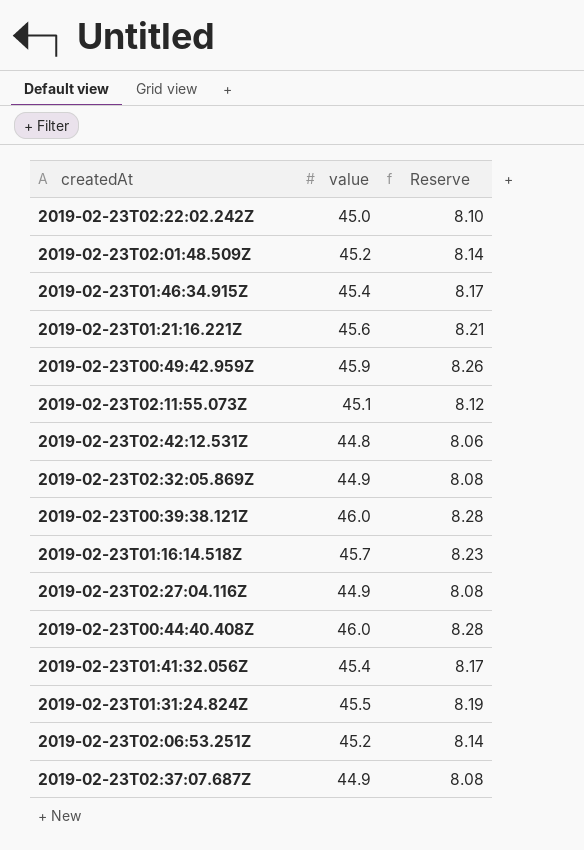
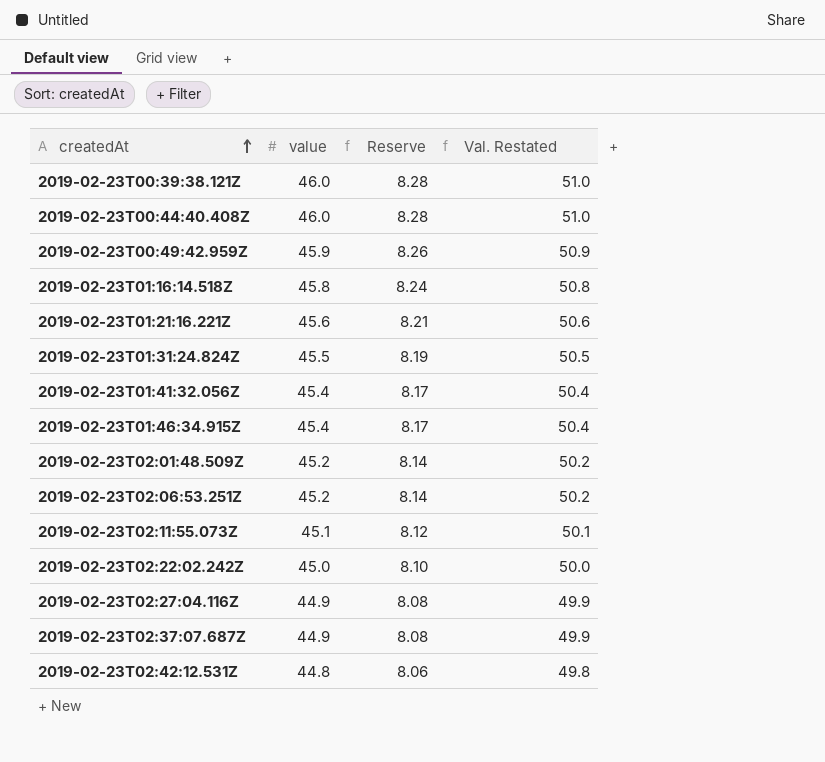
row order: none -> createdAt ascending
column Val. Restated | formula: none -> [value] + 5
row 2019-02-23T02:32:05.869Z: 44.9 | 8.08 -> none
2019-02-23T01:16:14.518Z | value: 45.7 -> 45.8
2019-02-23T01:16:14.518Z | Reserve: 8.23 -> 8.24

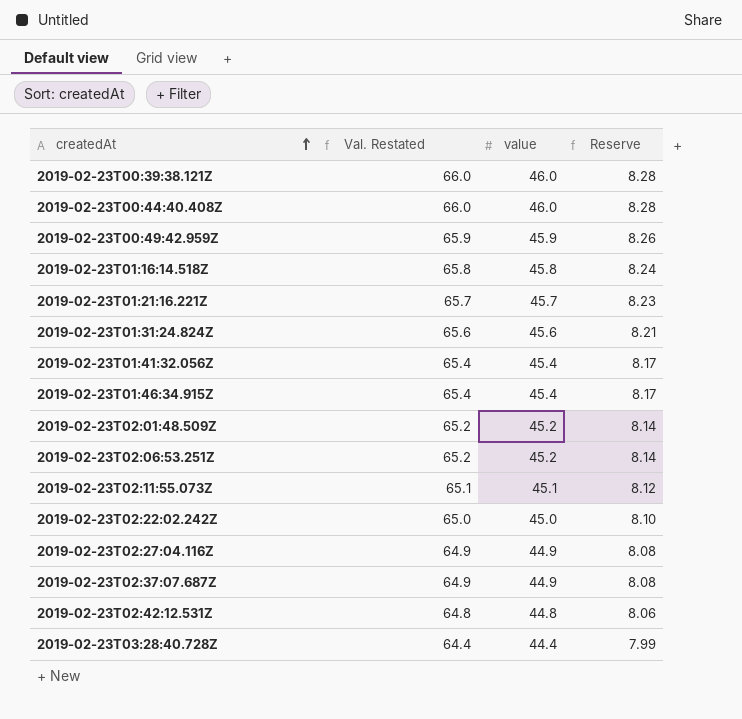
column Val. Restated | formula: [value] + 5 -> [value] + 20
column Val. Restated | position: 4 -> 2
2019-02-23T01:21:16.221Z | value: 45.6 -> 45.7
2019-02-23T01:21:16.221Z | Reserve: 8.21 -> 8.23
2019-02-23T01:31:24.824Z | value: 45.5 -> 45.6
2019-02-23T01:31:24.824Z | Reserve: 8.19 -> 8.21
row 2019-02-23T03:28:40.728Z: none -> 64.4 | 44.4 | 7.99

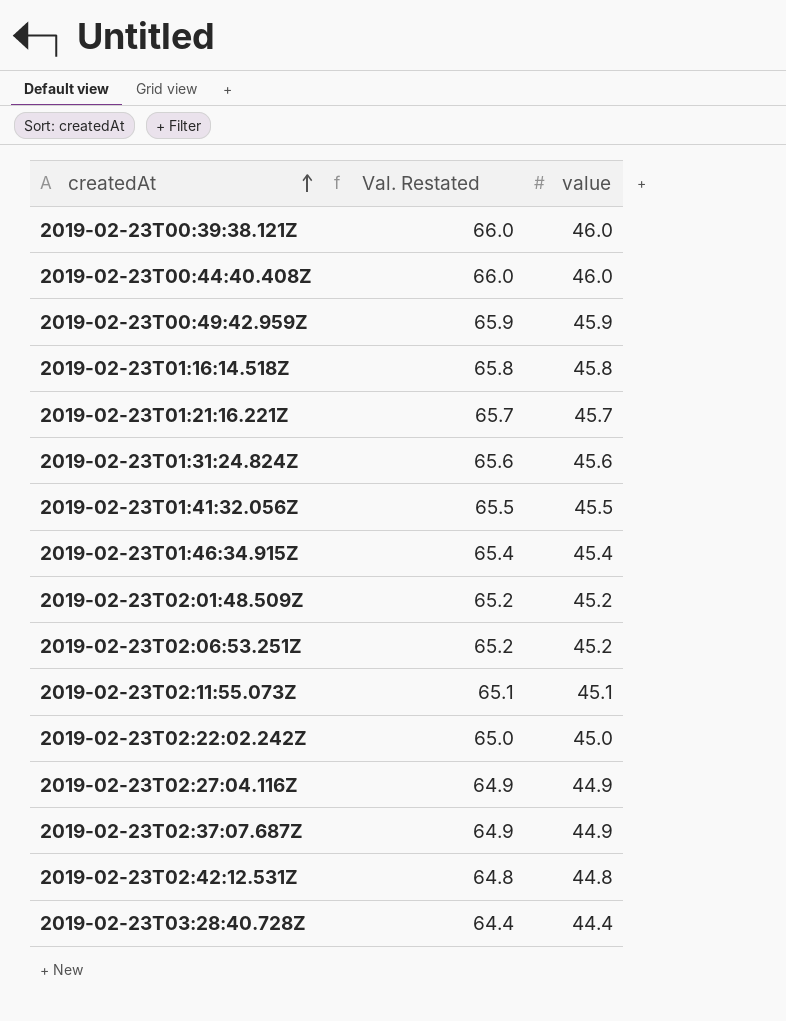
column Reserve | formula: [value] * 0.18 -> none
2019-02-23T01:41:32.056Z | Val. Restated: 65.4 -> 65.5
2019-02-23T01:41:32.056Z | value: 45.4 -> 45.5

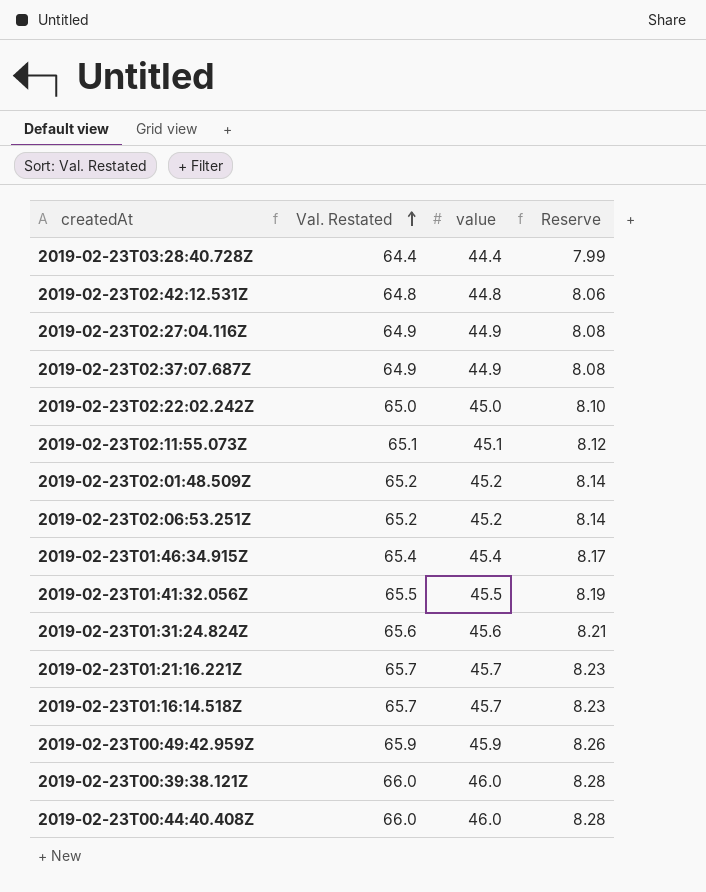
row order: createdAt ascending -> Val. Restated ascending
column Reserve | formula: none -> [value] * 0.18
2019-02-23T01:16:14.518Z | Val. Restated: 65.8 -> 65.7
2019-02-23T01:16:14.518Z | value: 45.8 -> 45.7

